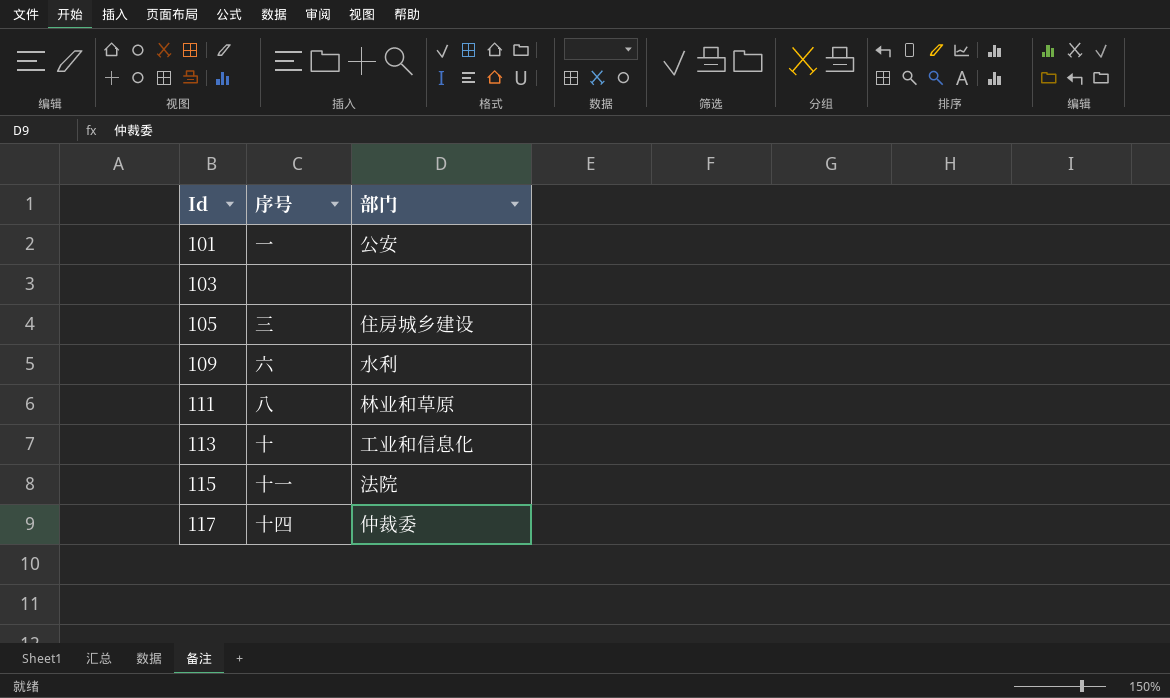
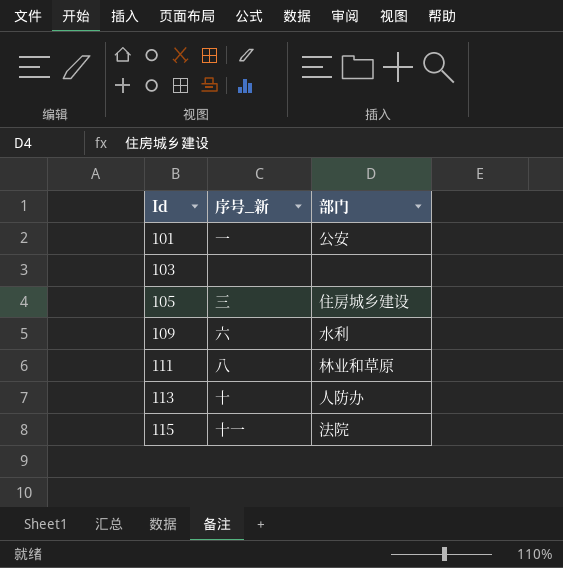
column name: 序号 -> 序号_新
row 117: 十四 | 仲裁委 -> none
113 | 部门: 工业和信息化 -> 人防办

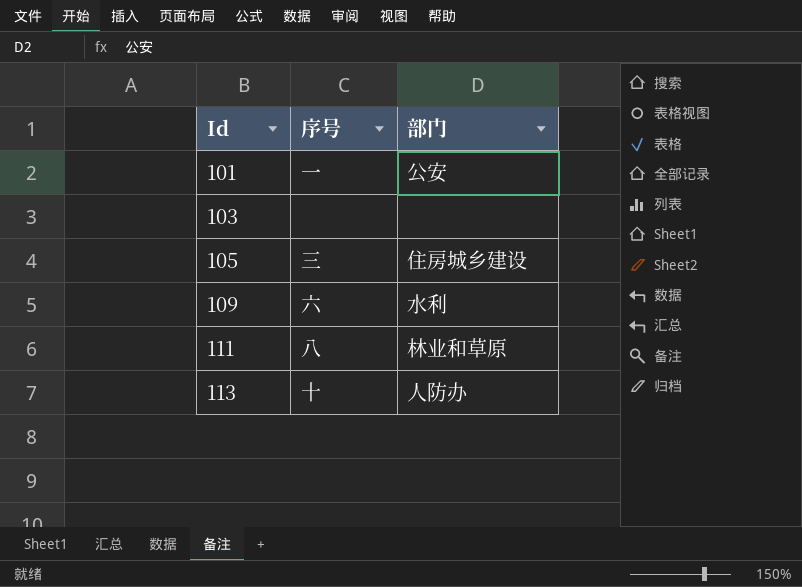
column name: 序号_新 -> 序号
row 115: 十一 | 法院 -> none

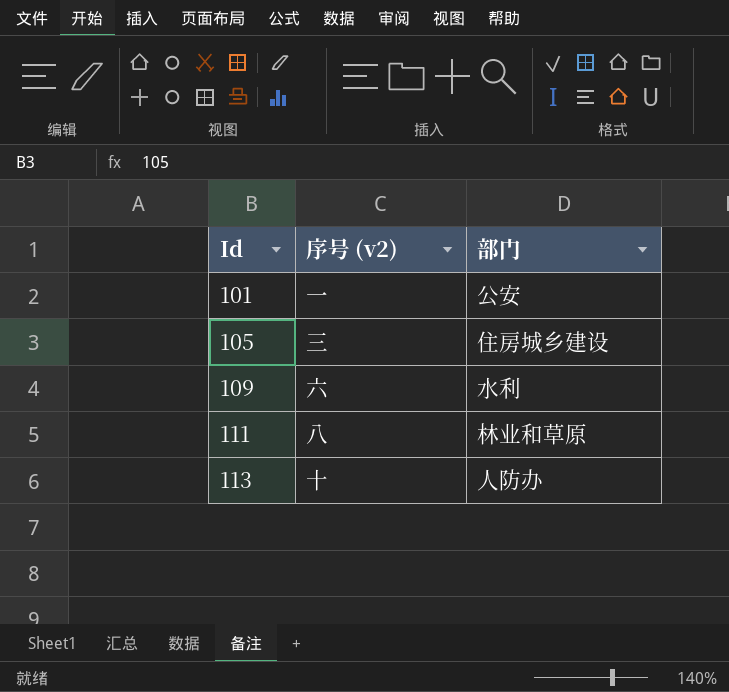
column name: 序号 -> 序号 (v2)
row 103: none | none -> none

